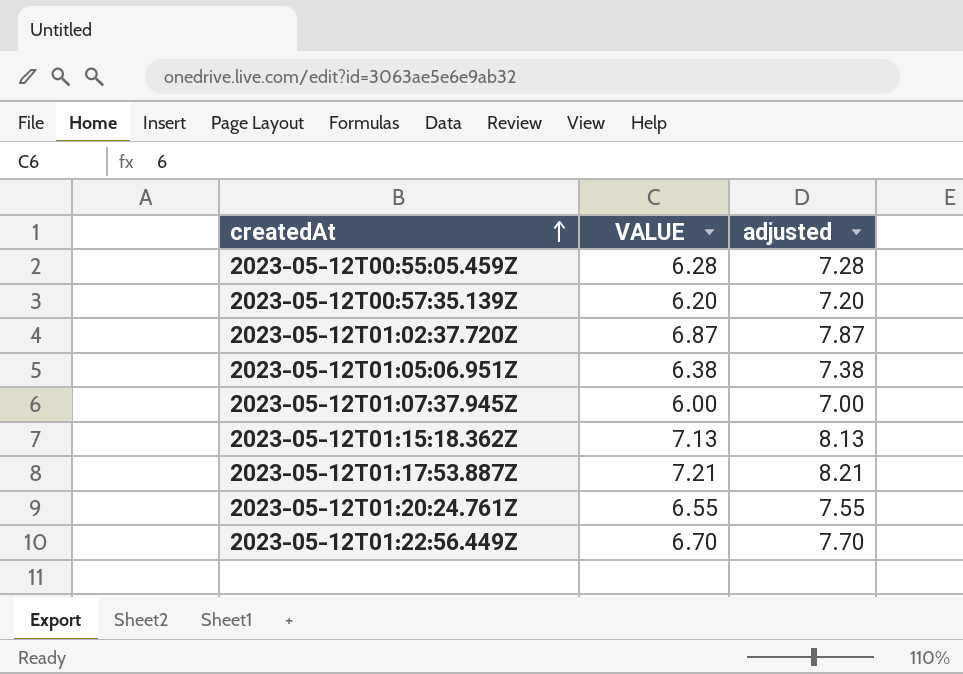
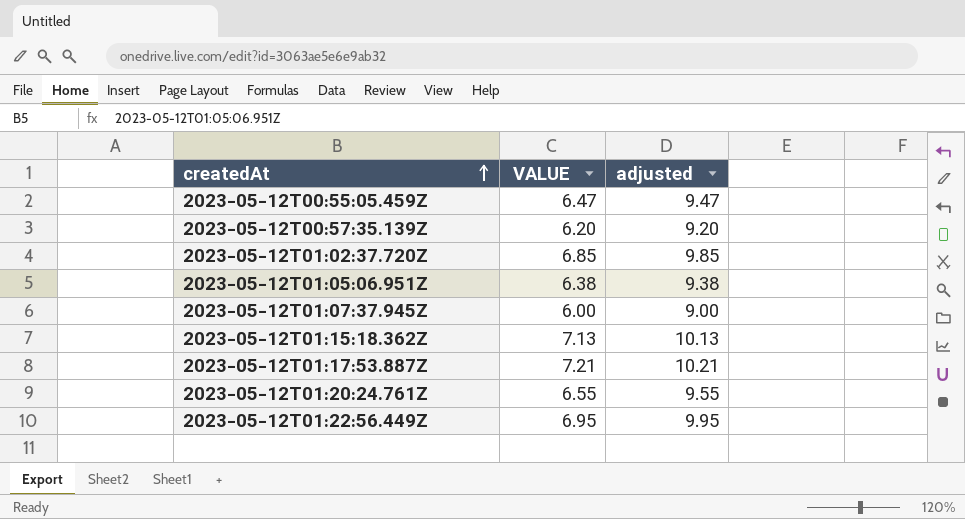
column adjusted | formula: [VALUE] + 1 -> [VALUE] + 3
2023-05-12T00:55:05.459Z | VALUE: 6.28 -> 6.47
2023-05-12T01:02:37.720Z | VALUE: 6.87 -> 6.85
2023-05-12T01:22:56.449Z | VALUE: 6.70 -> 6.95

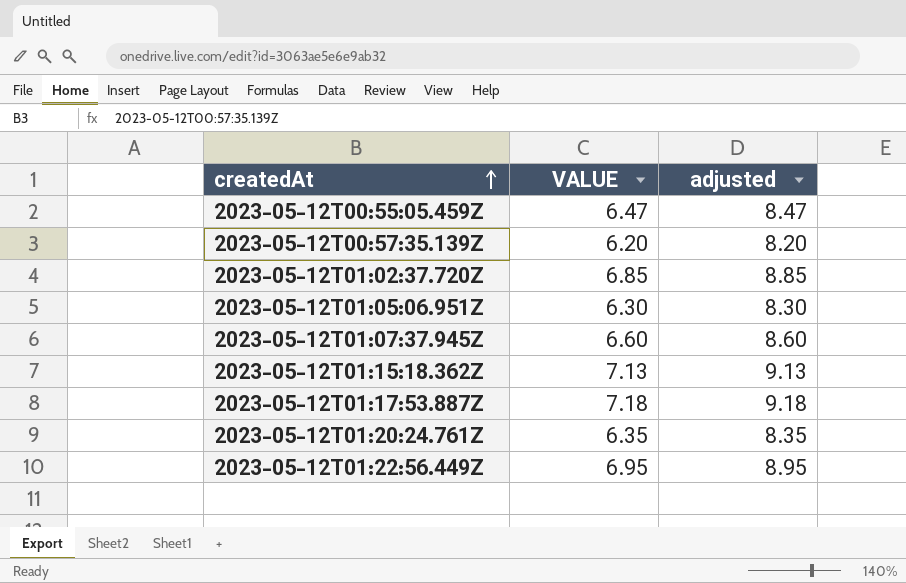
column adjusted | formula: [VALUE] + 3 -> [VALUE] + 2
2023-05-12T01:05:06.951Z | VALUE: 6.38 -> 6.30
2023-05-12T01:07:37.945Z | VALUE: 6.00 -> 6.60
2023-05-12T01:17:53.887Z | VALUE: 7.21 -> 7.18
2023-05-12T01:20:24.761Z | VALUE: 6.55 -> 6.35

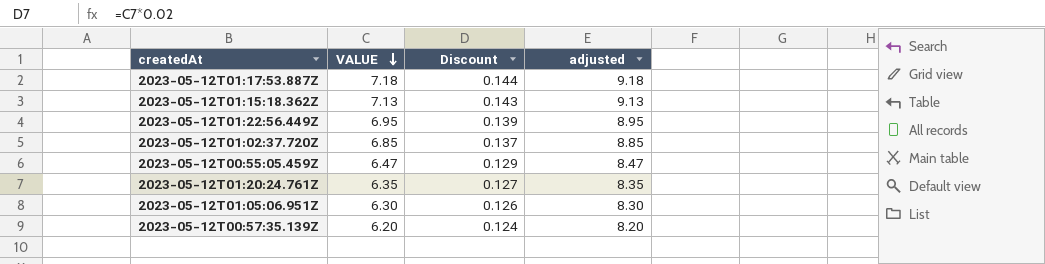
row order: createdAt ascending -> VALUE descending
column Discount | formula: none -> [VALUE] * 0.02
row 2023-05-12T01:07:37.945Z: 6.60 | 8.60 -> none

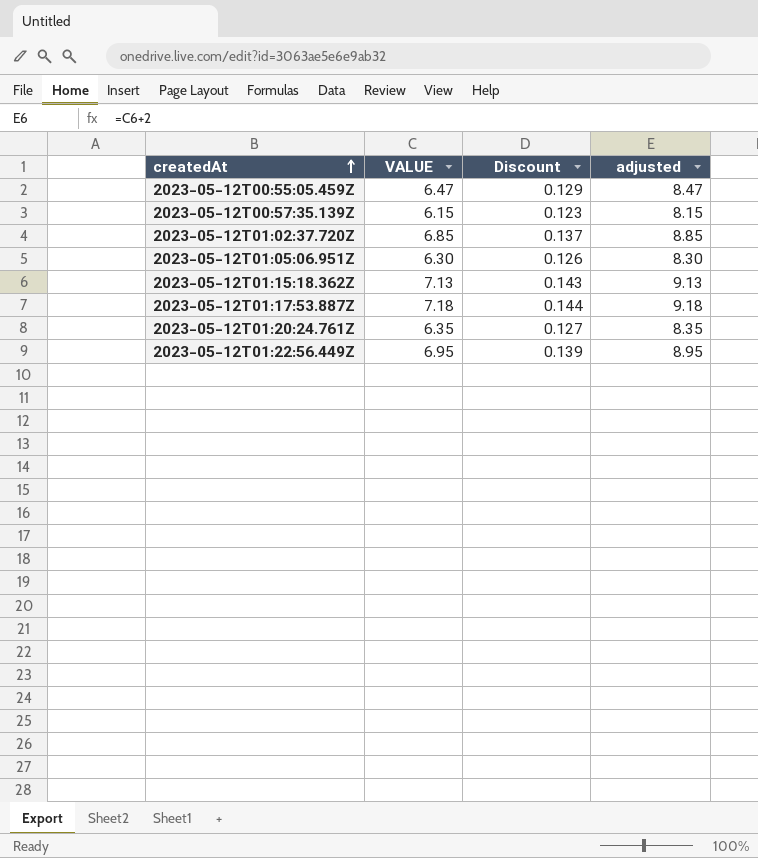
row order: VALUE descending -> createdAt ascending
2023-05-12T00:57:35.139Z | VALUE: 6.20 -> 6.15
2023-05-12T00:57:35.139Z | Discount: 0.124 -> 0.123
2023-05-12T00:57:35.139Z | adjusted: 8.20 -> 8.15

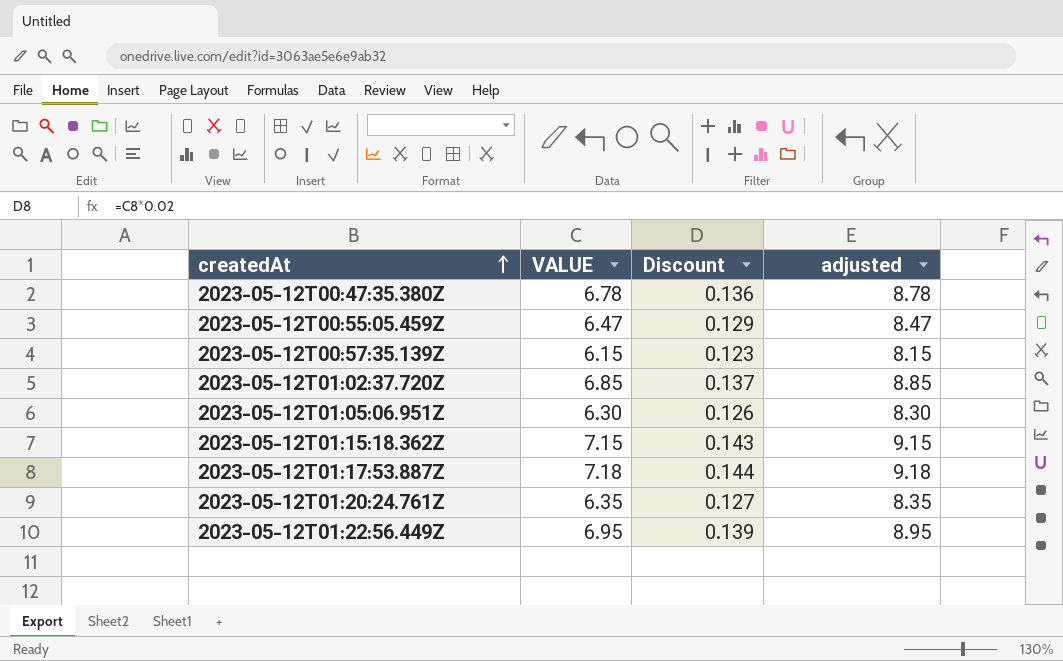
row 2023-05-12T00:47:35.380Z: none -> 6.78 | 0.136 | 8.78
2023-05-12T01:15:18.362Z | VALUE: 7.13 -> 7.15
2023-05-12T01:15:18.362Z | adjusted: 9.13 -> 9.15

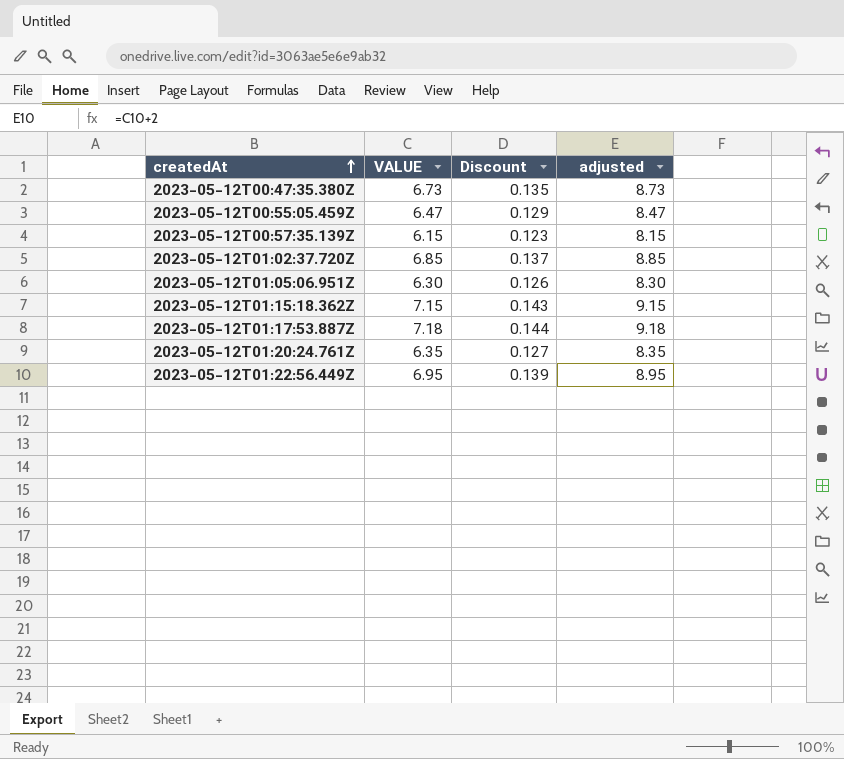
2023-05-12T00:47:35.380Z | VALUE: 6.78 -> 6.73
2023-05-12T00:47:35.380Z | Discount: 0.136 -> 0.135
2023-05-12T00:47:35.380Z | adjusted: 8.78 -> 8.73

